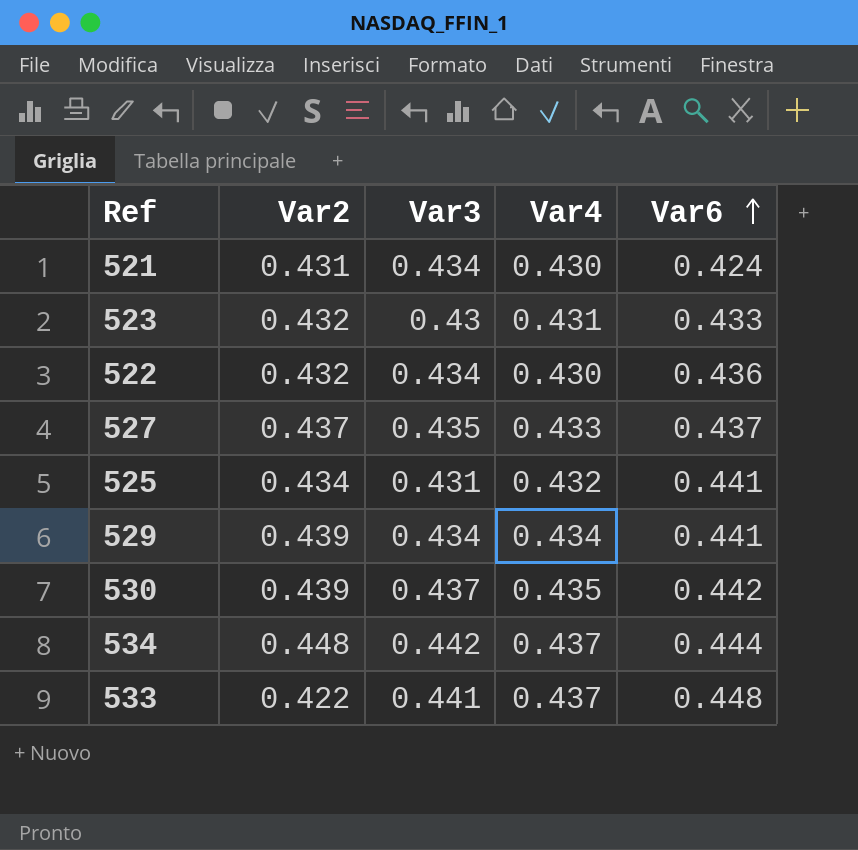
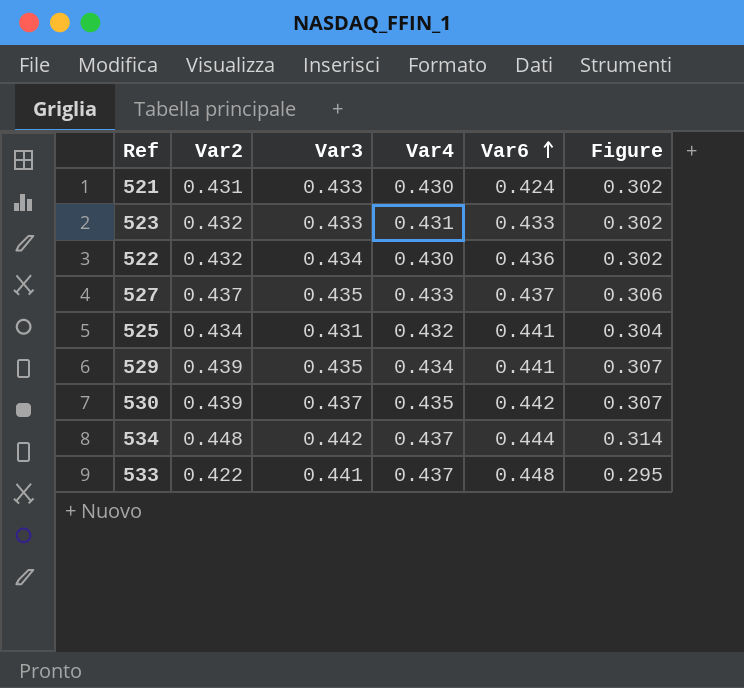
column Figure | formula: none -> [Var2] * 0.7
521 | Var3: 0.434 -> 0.433
523 | Var3: 0.43 -> 0.433
529 | Var3: 0.434 -> 0.435

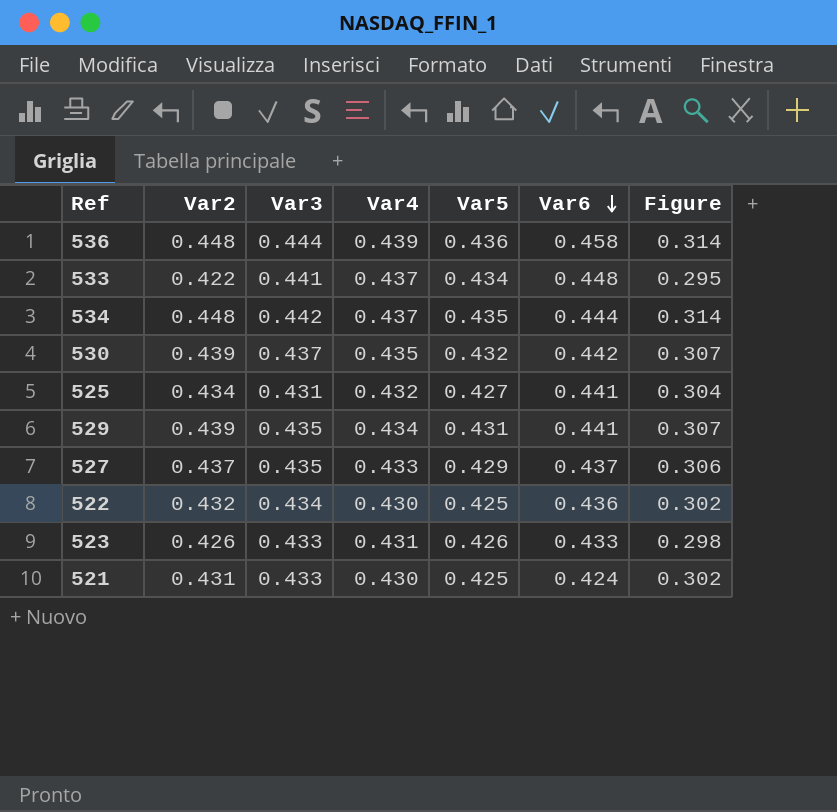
row order: Var6 ascending -> Var6 descending
column Var5 | position: none -> 5
row 536: none -> 0.448 | 0.444 | 0.439 | 0.436 | 0.458 | 0.314
523 | Var2: 0.432 -> 0.426
523 | Figure: 0.302 -> 0.298

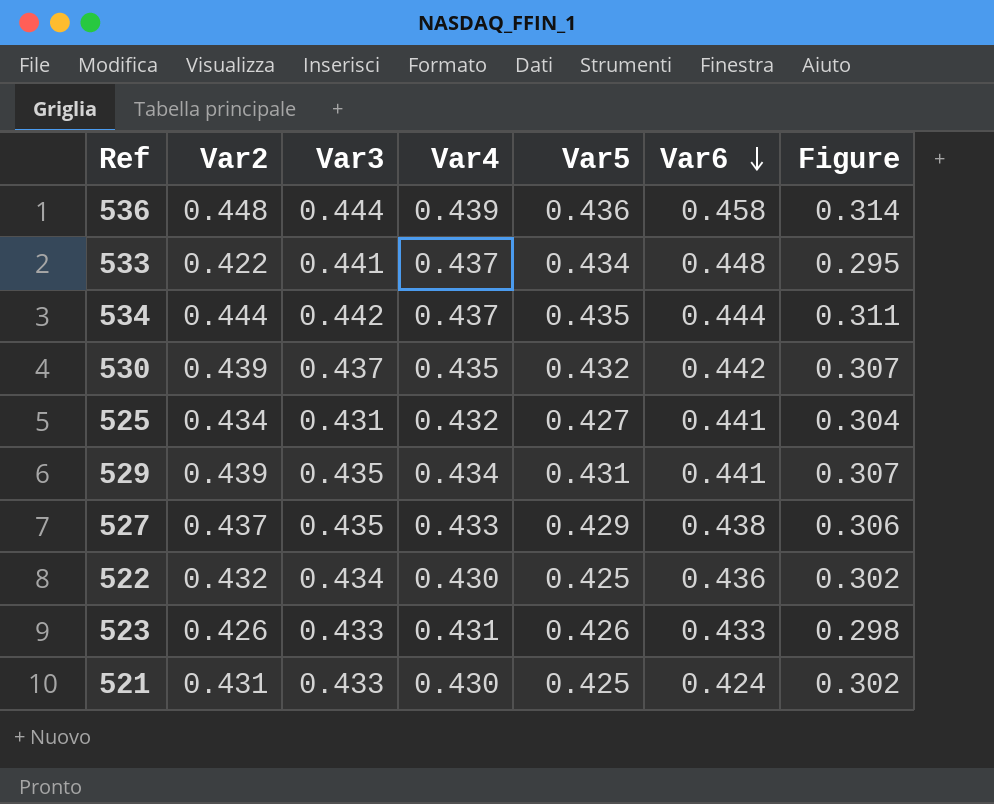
534 | Var2: 0.448 -> 0.444
534 | Figure: 0.314 -> 0.311
527 | Var6: 0.437 -> 0.438

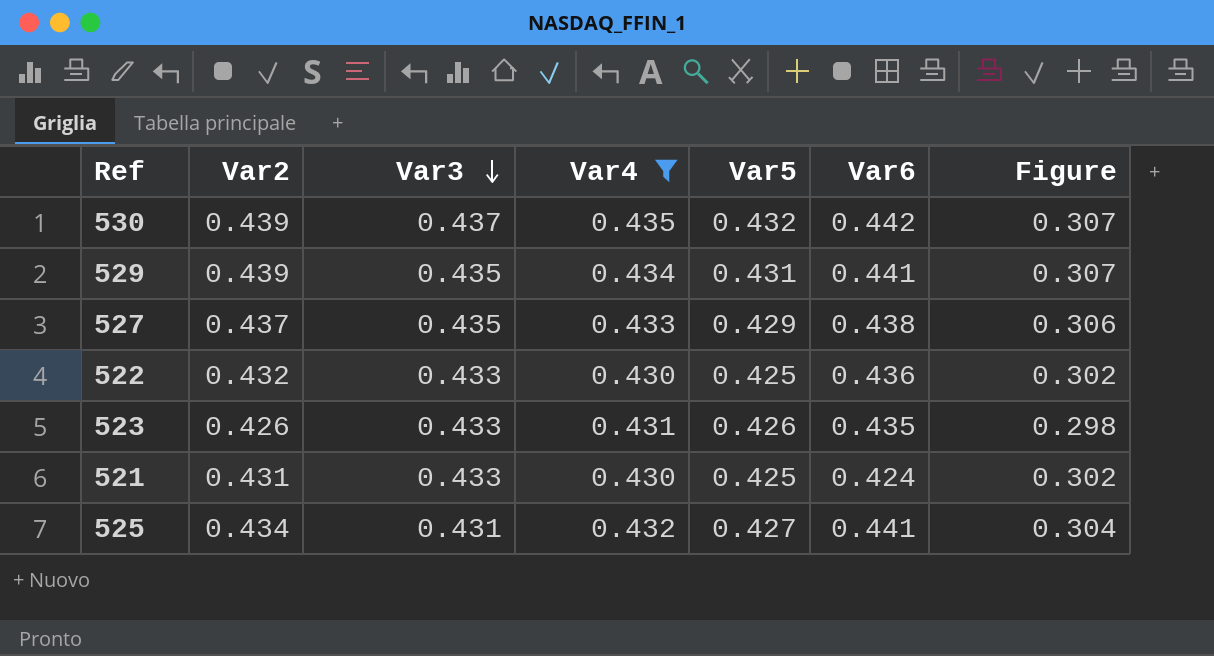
filter: none -> Var4 <= 0.435
row order: Var6 descending -> Var3 descending
522 | Var3: 0.434 -> 0.433
523 | Var6: 0.433 -> 0.435

